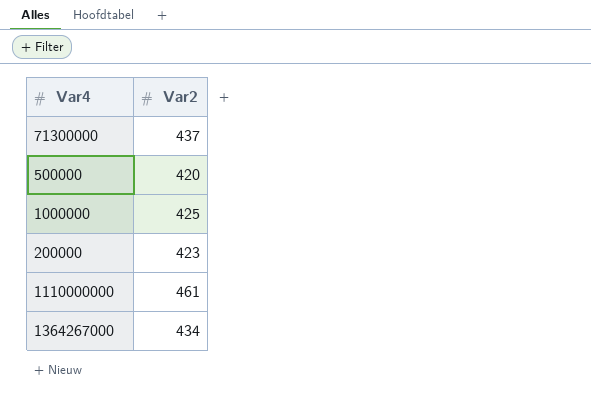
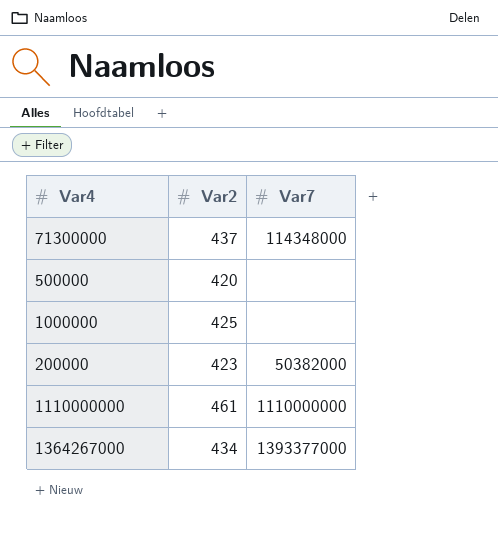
column Var7 | position: none -> 3

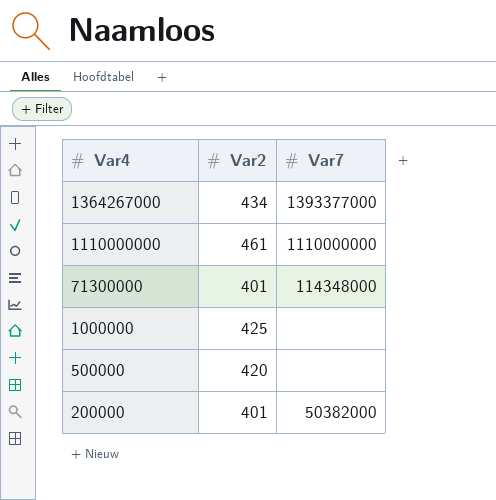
row order: none -> Var4 descending
71300000 | Var2: 437 -> 401
200000 | Var2: 423 -> 401

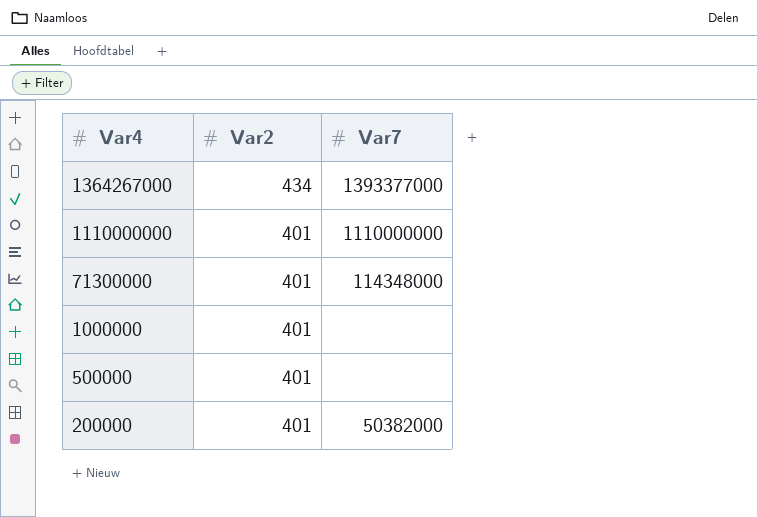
1110000000 | Var2: 461 -> 401
1000000 | Var2: 425 -> 401
500000 | Var2: 420 -> 401

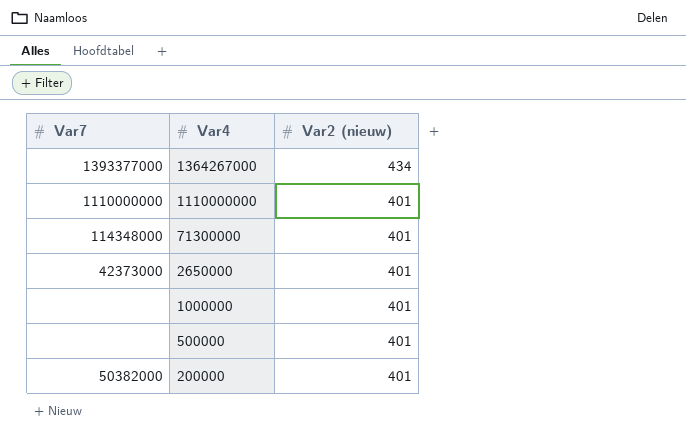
column Var7 | position: 3 -> 1
column name: Var2 -> Var2 (nieuw)
row 2650000: none -> 42373000 | 401

